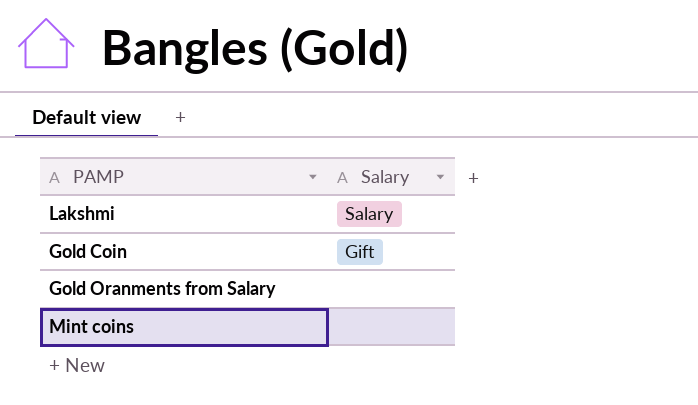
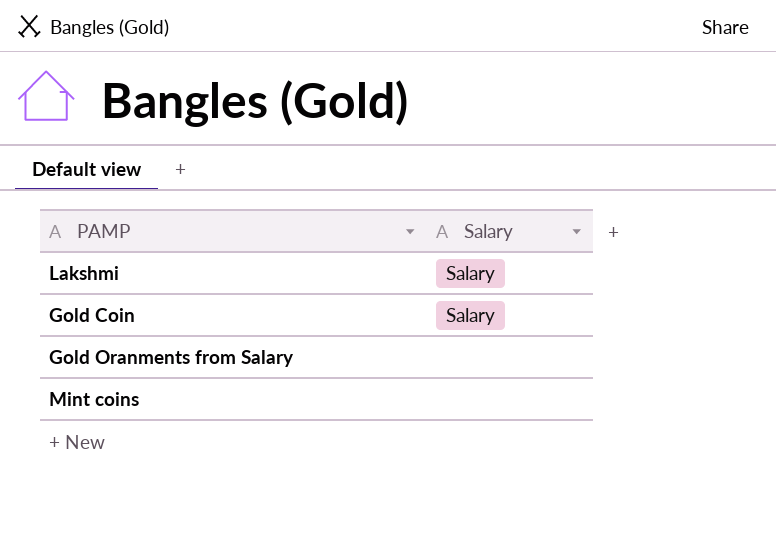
Gold Coin | Salary: Gift -> Salary

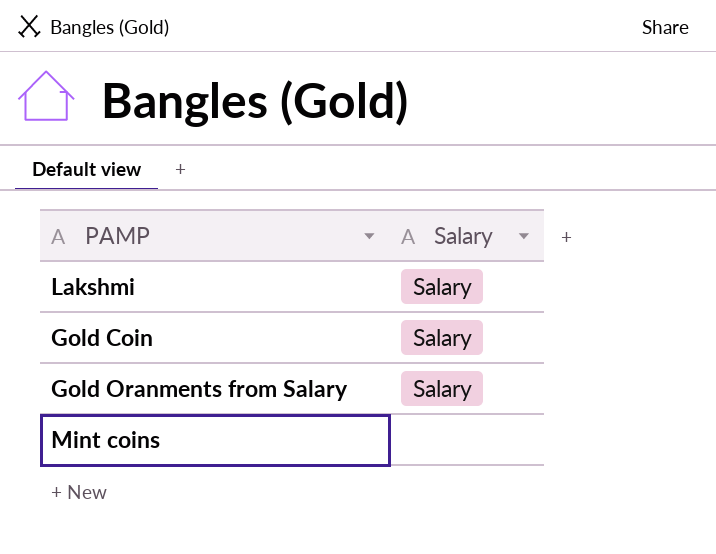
Gold Oranments from Salary | Salary: none -> Salary

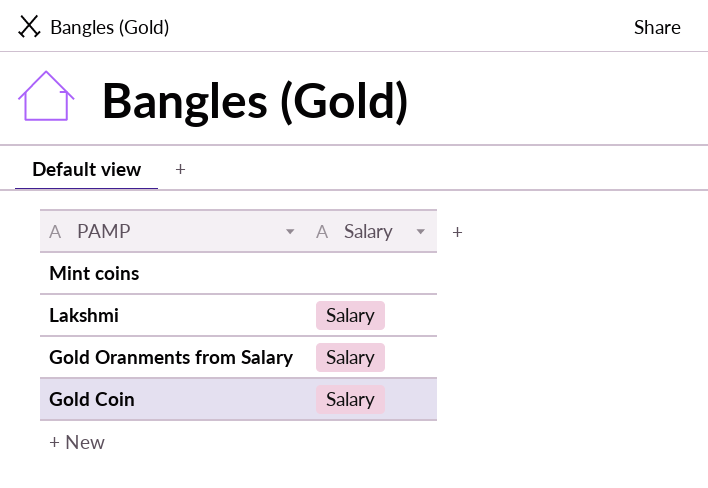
row order: none -> PAMP descending

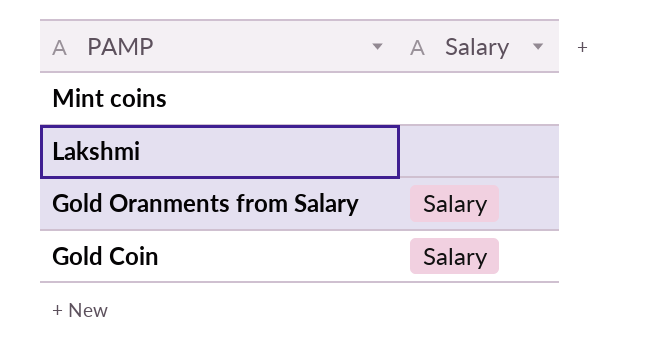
Lakshmi | Salary: Salary -> none

